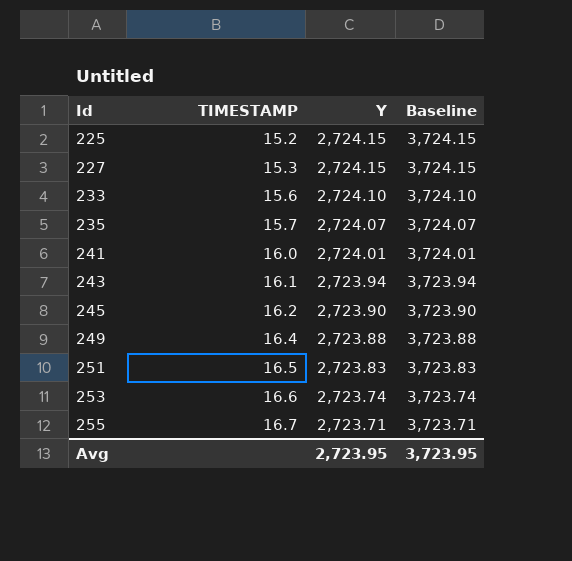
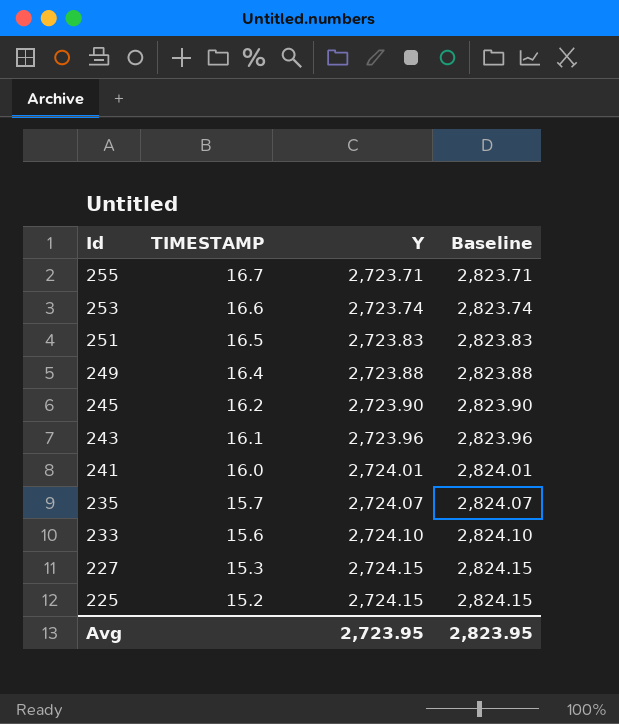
row order: Id ascending -> Id descending
column Baseline | formula: [Y] + 1000 -> [Y] + 100
243 | Y: 2,723.94 -> 2,723.96
Avg | Baseline: 3,723.95 -> 2,823.95

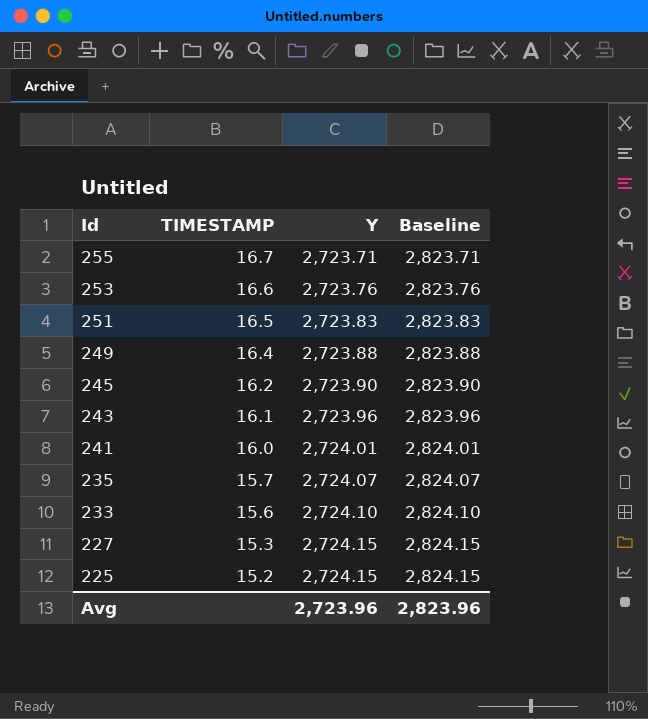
253 | Y: 2,723.74 -> 2,723.76
253 | Baseline: 2,823.74 -> 2,823.76
Avg | Y: 2,723.95 -> 2,723.96
Avg | Baseline: 2,823.95 -> 2,823.96

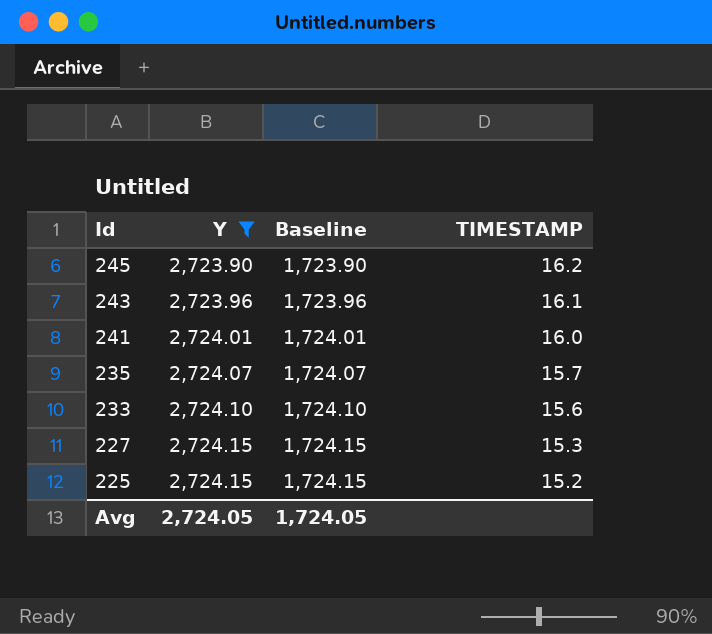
filter: none -> Y >= 2,723.90
column Baseline | formula: [Y] + 100 -> [Y] - 1000
column TIMESTAMP | position: 2 -> 4
Avg | Y: 2,723.96 -> 2,724.05
Avg | Baseline: 2,823.96 -> 1,724.05

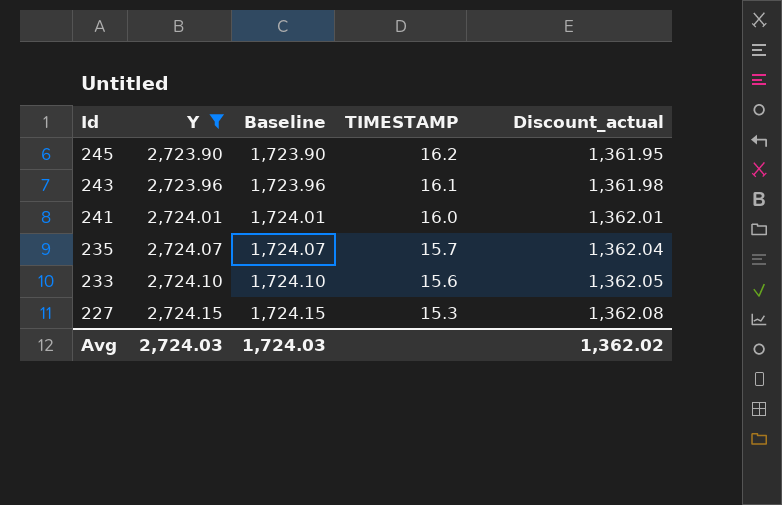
column Discount_actual | formula: none -> [Y] * 0.5
row 225: 2,724.15 | 1,724.15 | 15.2 -> none
Avg | Y: 2,724.05 -> 2,724.03
Avg | Baseline: 1,724.05 -> 1,724.03

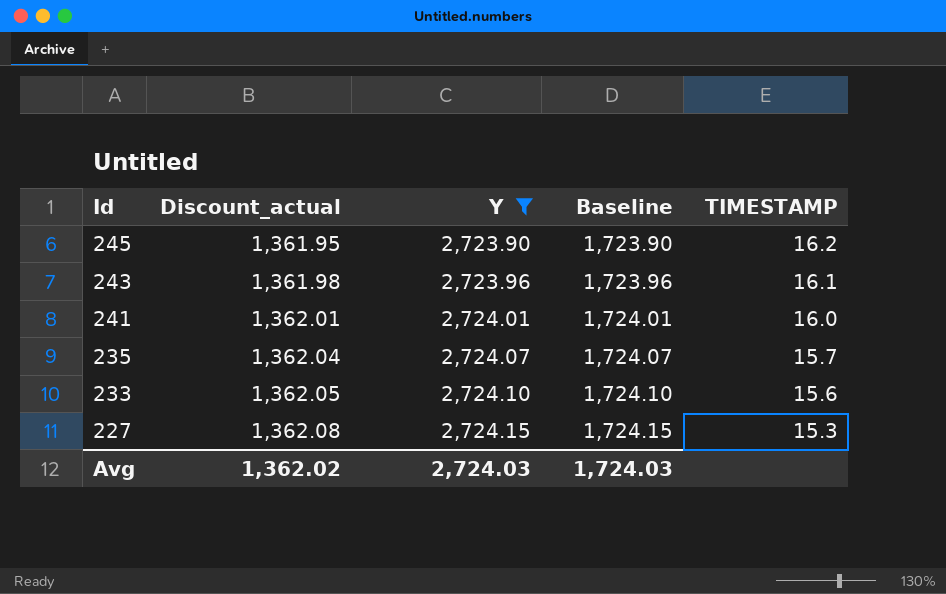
column Discount_actual | position: 5 -> 2

